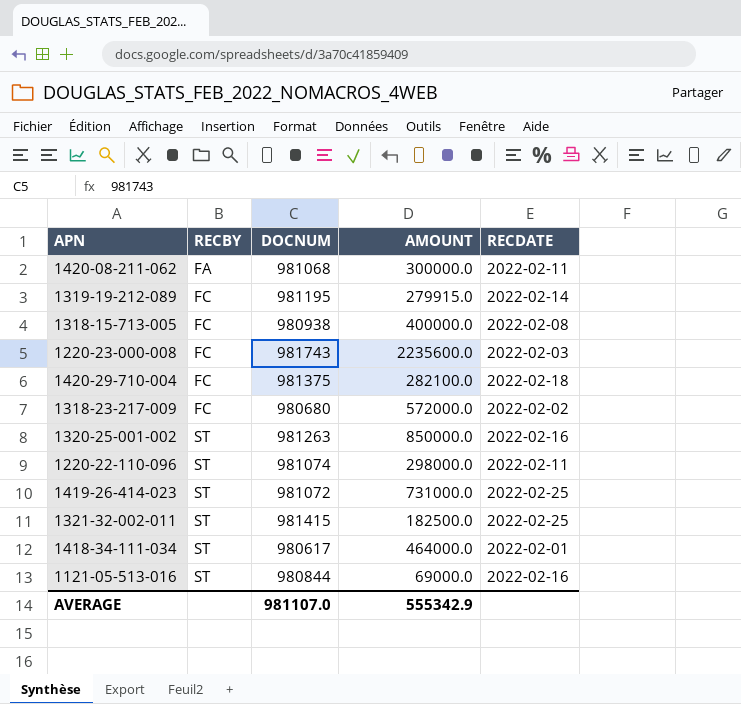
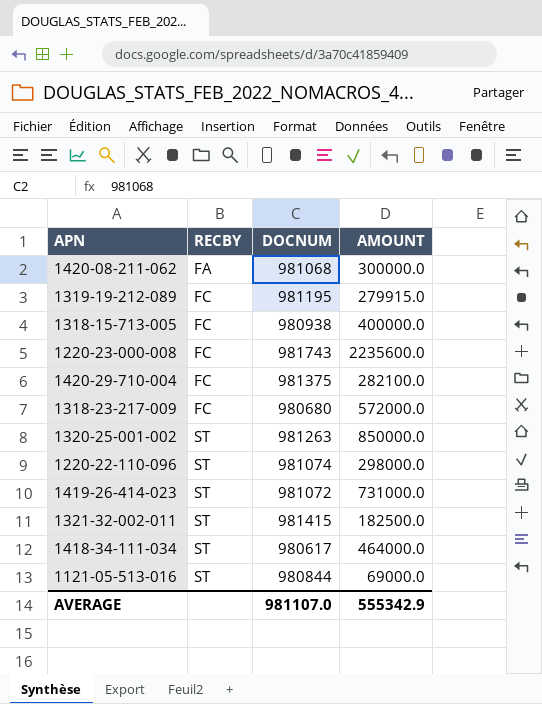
column RECDATE | position: 5 -> none

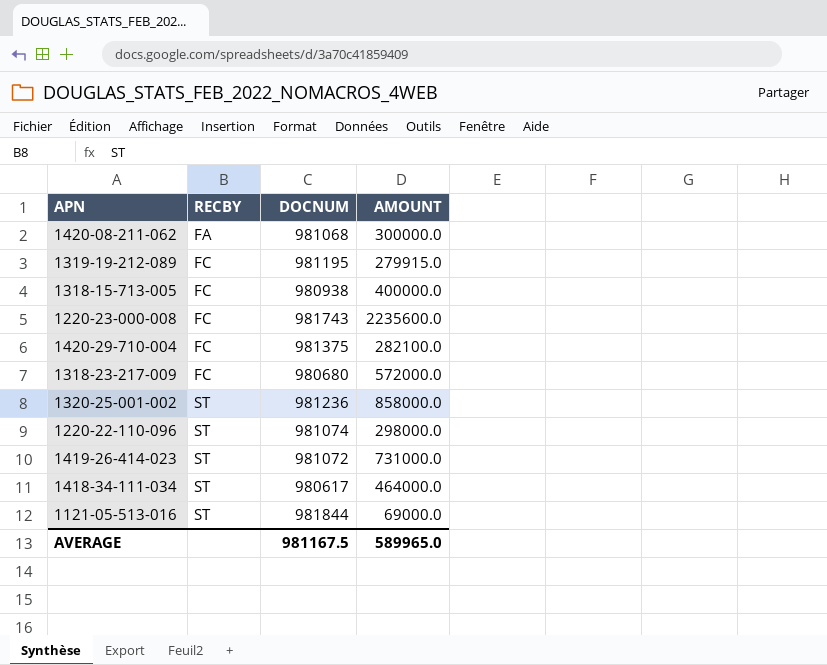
row 1321-32-002-011: ST | 981415 | 182500.0 -> none
1320-25-001-002 | DOCNUM: 981263 -> 981236
1320-25-001-002 | AMOUNT: 850000.0 -> 858000.0
1121-05-513-016 | DOCNUM: 980844 -> 981844
AVERAGE | DOCNUM: 981107.0 -> 981167.5
AVERAGE | AMOUNT: 555342.9 -> 589965.0

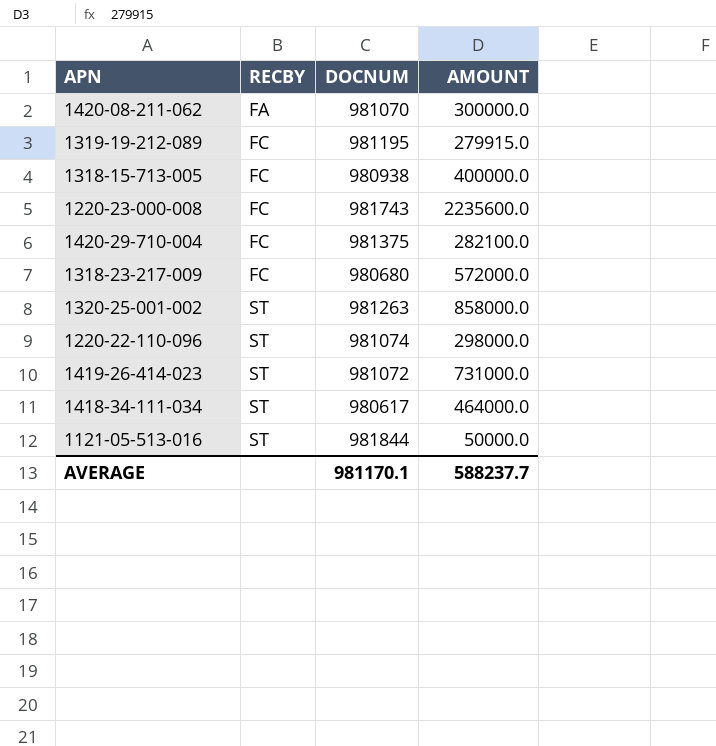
1420-08-211-062 | DOCNUM: 981068 -> 981070
1320-25-001-002 | DOCNUM: 981236 -> 981263
1121-05-513-016 | AMOUNT: 69000.0 -> 50000.0
AVERAGE | DOCNUM: 981167.5 -> 981170.1
AVERAGE | AMOUNT: 589965.0 -> 588237.7

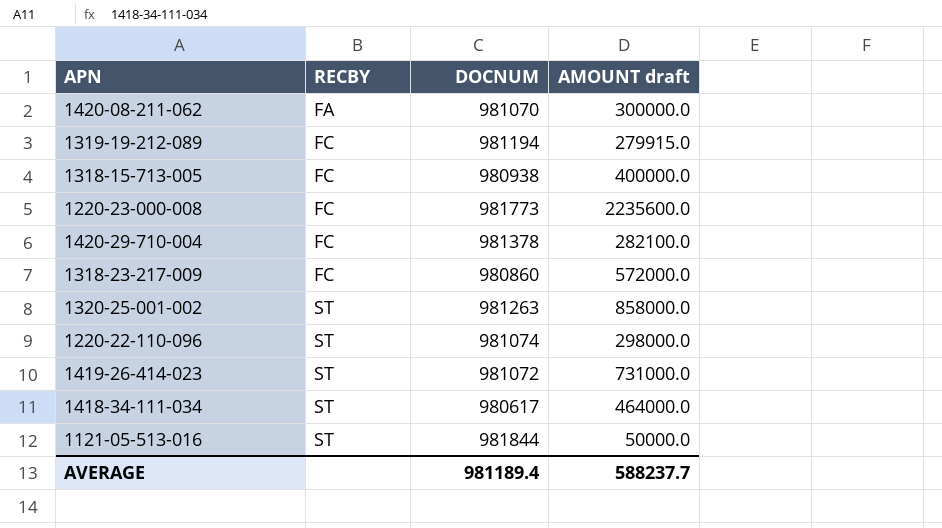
column name: AMOUNT -> AMOUNT draft
1319-19-212-089 | DOCNUM: 981195 -> 981194
1220-23-000-008 | DOCNUM: 981743 -> 981773
1420-29-710-004 | DOCNUM: 981375 -> 981378
1318-23-217-009 | DOCNUM: 980680 -> 980860
AVERAGE | DOCNUM: 981170.1 -> 981189.4

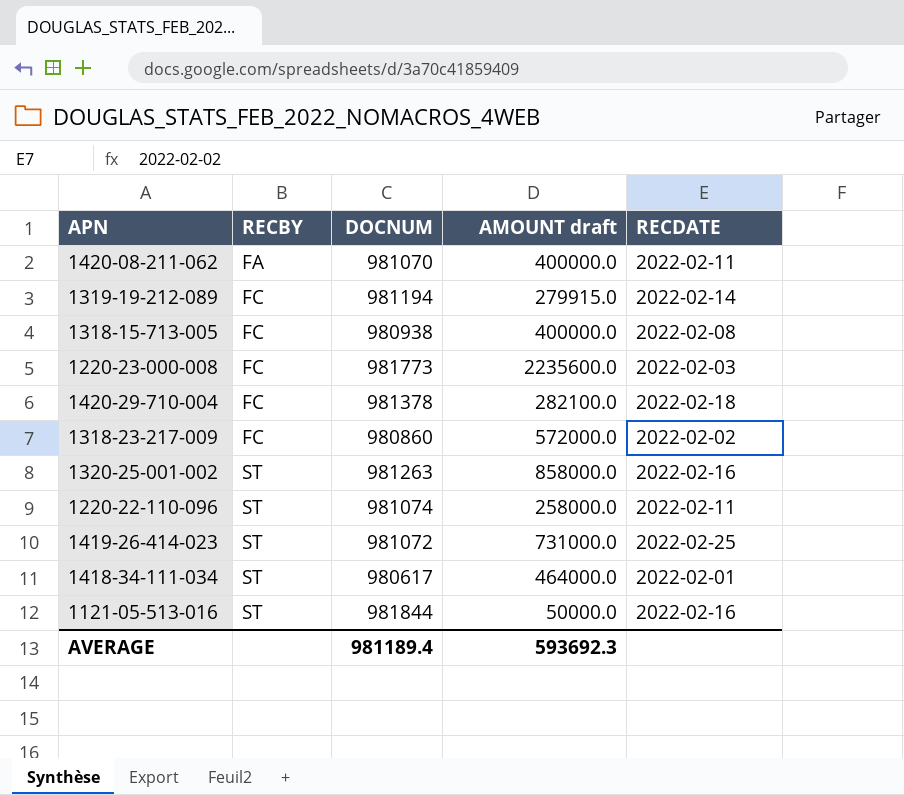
column RECDATE | position: none -> 5
1420-08-211-062 | AMOUNT draft: 300000.0 -> 400000.0
1220-22-110-096 | AMOUNT draft: 298000.0 -> 258000.0
AVERAGE | AMOUNT draft: 588237.7 -> 593692.3

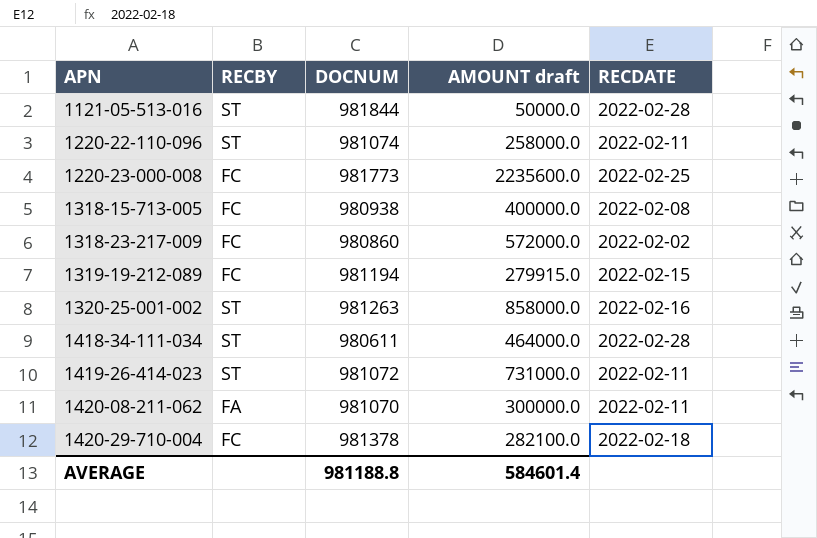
row order: RECBY ascending -> APN ascending
1121-05-513-016 | RECDATE: 2022-02-16 -> 2022-02-28
1220-23-000-008 | RECDATE: 2022-02-03 -> 2022-02-25
1319-19-212-089 | RECDATE: 2022-02-14 -> 2022-02-15
1418-34-111-034 | DOCNUM: 980617 -> 980611
1418-34-111-034 | RECDATE: 2022-02-01 -> 2022-02-28
1419-26-414-023 | RECDATE: 2022-02-25 -> 2022-02-11
1420-08-211-062 | AMOUNT draft: 400000.0 -> 300000.0
AVERAGE | DOCNUM: 981189.4 -> 981188.8
AVERAGE | AMOUNT draft: 593692.3 -> 584601.4

